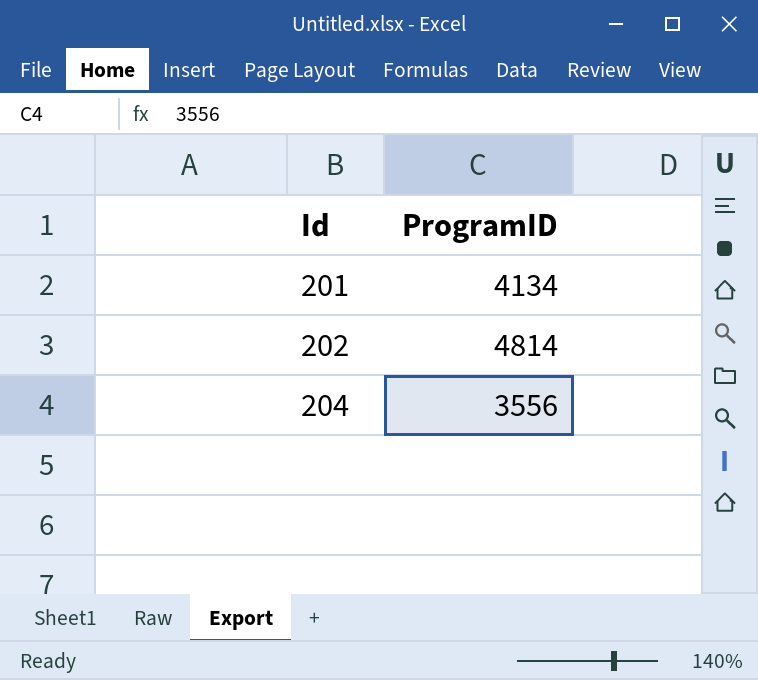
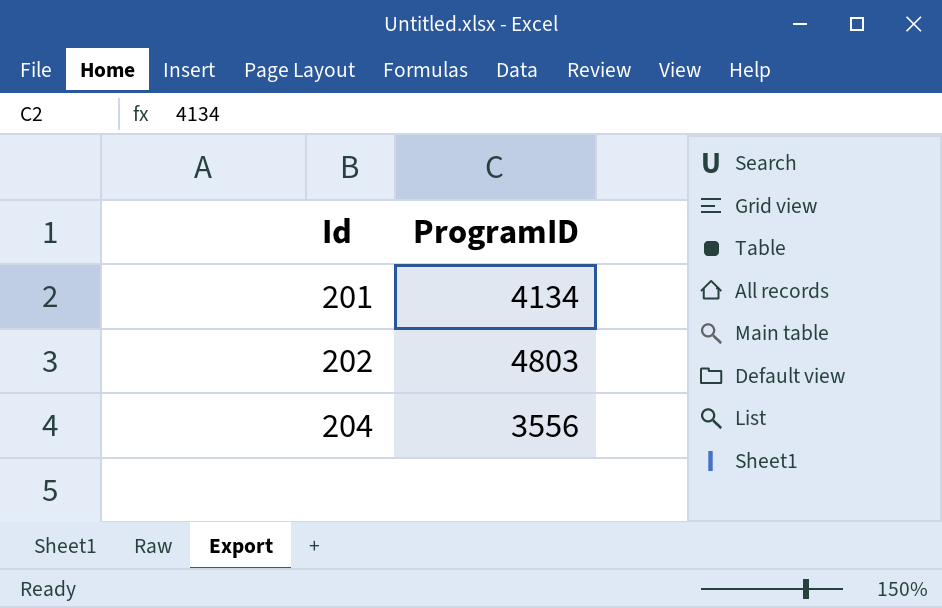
202 | ProgramID: 4814 -> 4803

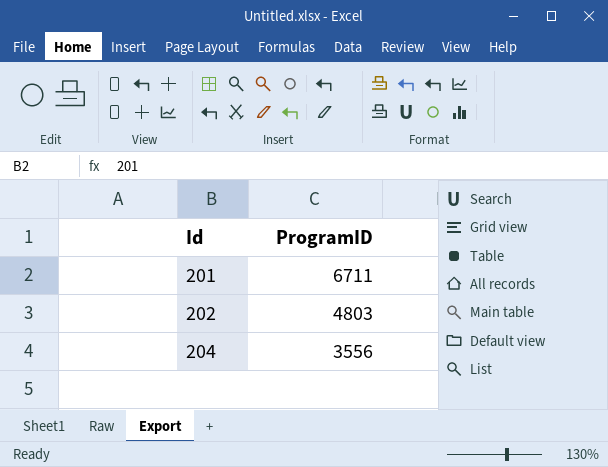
201 | ProgramID: 4134 -> 6711

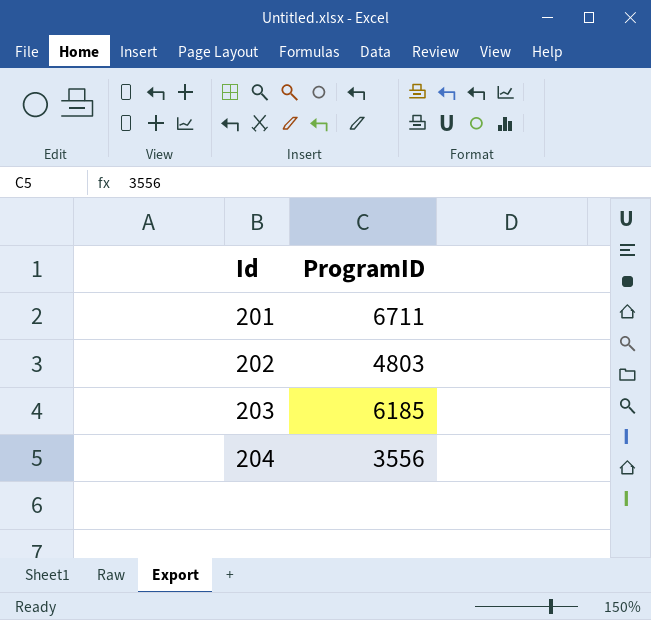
row 203: none -> 6185

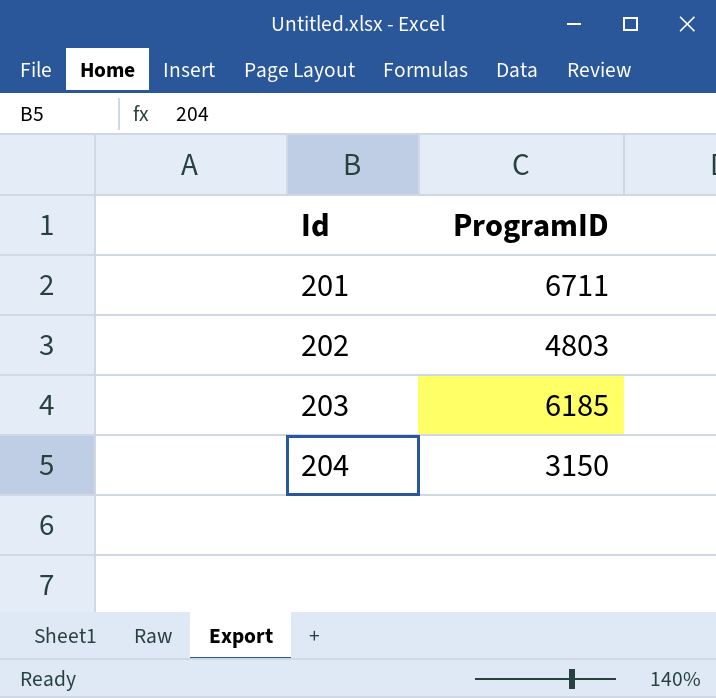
204 | ProgramID: 3556 -> 3150

